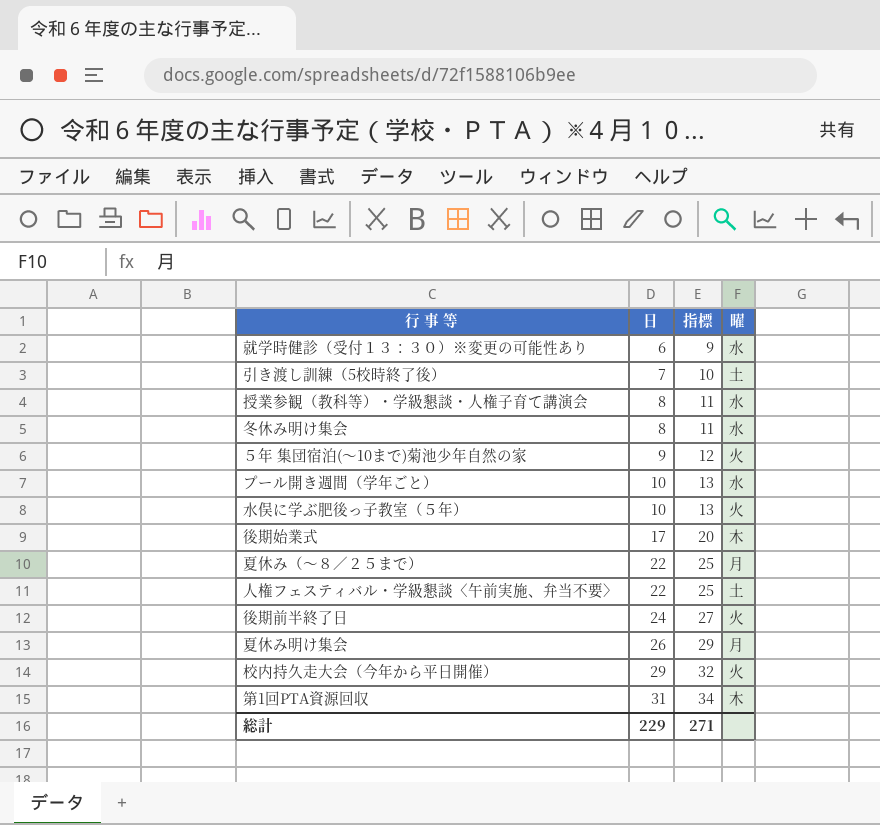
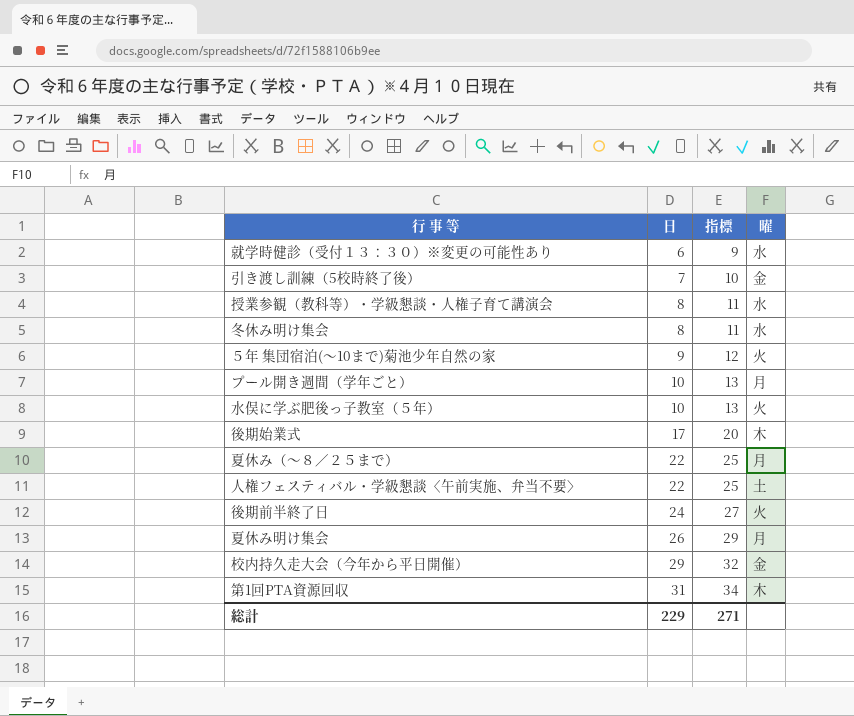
引き渡し訓練（5校時終了後） | 曜: 土 -> 金
プール開き週間（学年ごと） | 曜: 水 -> 月
校内持久走大会（今年から平日開催） | 曜: 火 -> 金

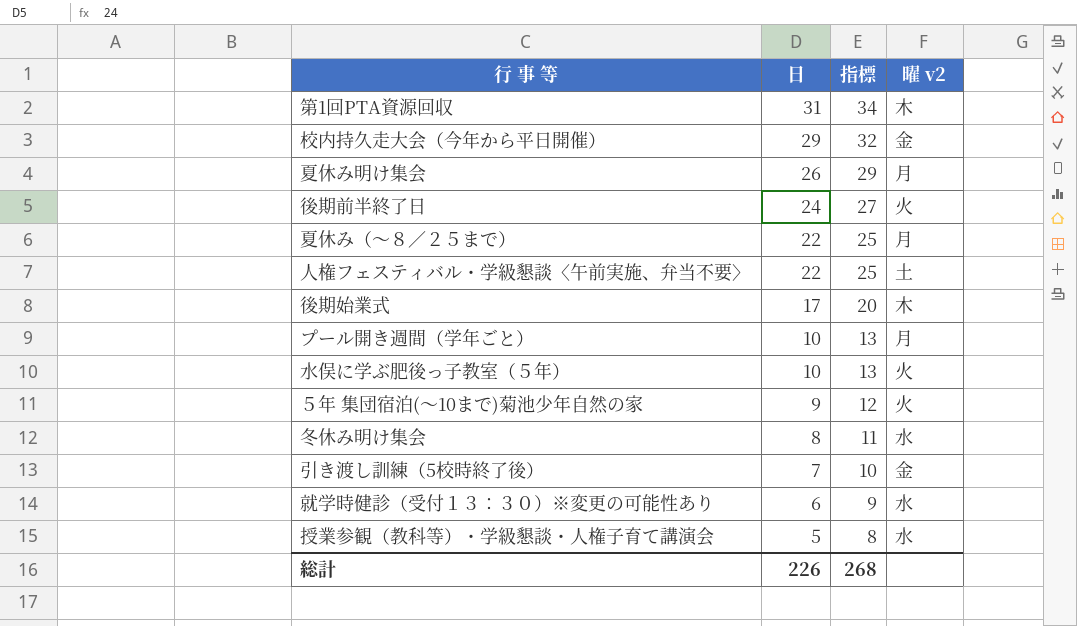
row order: 日 ascending -> 日 descending
column name: 曜 -> 曜 v2
授業参観（教科等）・学級懇談・人権子育て講演会 | 日: 8 -> 5
授業参観（教科等）・学級懇談・人権子育て講演会 | 指標: 11 -> 8
総計 | 日: 229 -> 226
総計 | 指標: 271 -> 268

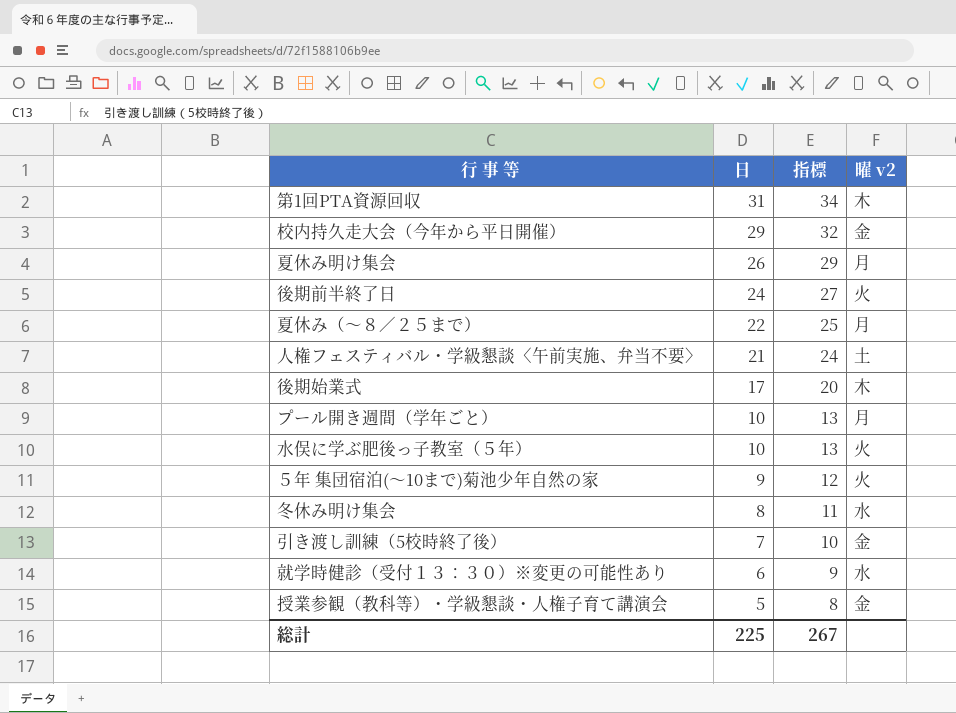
人権フェスティバル・学級懇談〈午前実施、弁当不要〉 | 日: 22 -> 21
人権フェスティバル・学級懇談〈午前実施、弁当不要〉 | 指標: 25 -> 24
授業参観（教科等）・学級懇談・人権子育て講演会 | 曜 v2: 水 -> 金
総計 | 日: 226 -> 225
総計 | 指標: 268 -> 267

